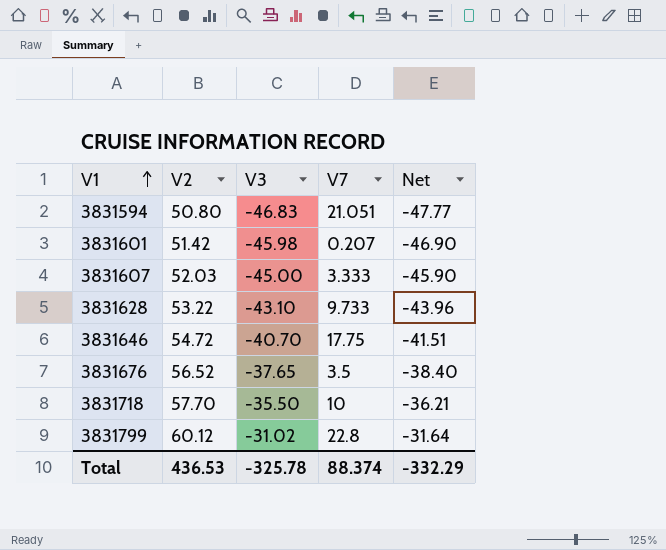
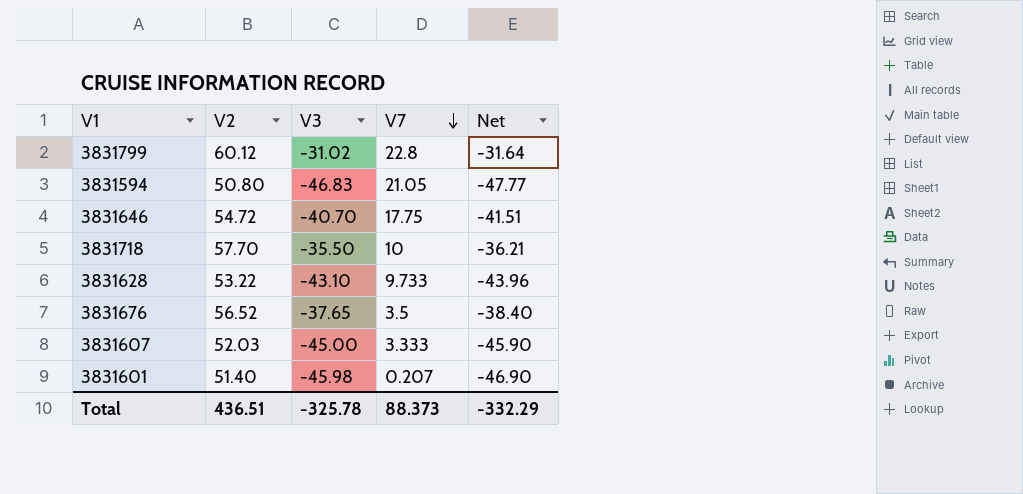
row order: V1 ascending -> V7 descending
3831594 | V7: 21.051 -> 21.05
3831601 | V2: 51.42 -> 51.40
Total | V2: 436.53 -> 436.51
Total | V7: 88.374 -> 88.373

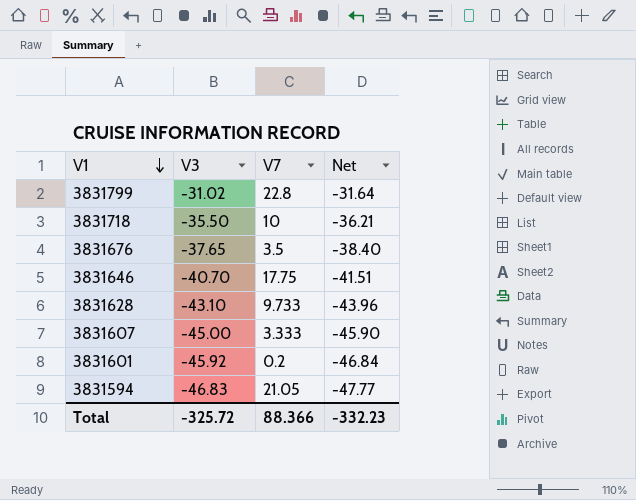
row order: V7 descending -> V1 descending
column V2 | position: 2 -> none
3831601 | V3: -45.98 -> -45.92
3831601 | V7: 0.207 -> 0.2
3831601 | Net: -46.90 -> -46.84
Total | V3: -325.78 -> -325.72
Total | V7: 88.373 -> 88.366
Total | Net: -332.29 -> -332.23

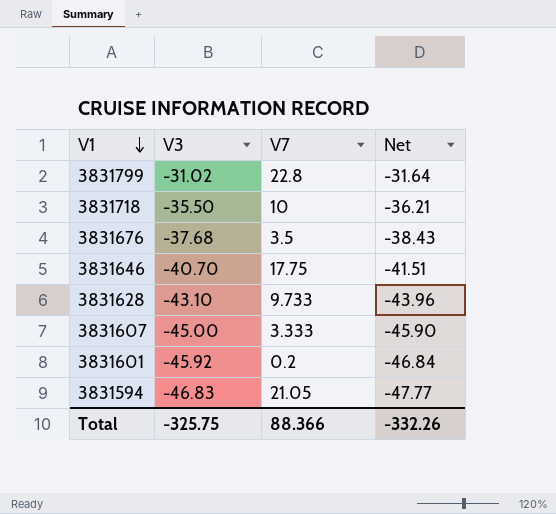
3831676 | V3: -37.65 -> -37.68
3831676 | Net: -38.40 -> -38.43
Total | V3: -325.72 -> -325.75
Total | Net: -332.23 -> -332.26

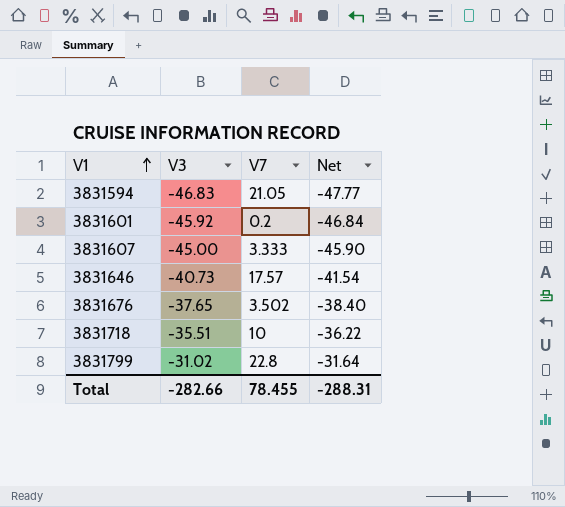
row order: V1 descending -> V1 ascending
row 3831628: -43.10 | 9.733 | -43.96 -> none
3831646 | V3: -40.70 -> -40.73
3831646 | V7: 17.75 -> 17.57
3831646 | Net: -41.51 -> -41.54
3831676 | V3: -37.68 -> -37.65
3831676 | V7: 3.5 -> 3.502
3831676 | Net: -38.43 -> -38.40
3831718 | V3: -35.50 -> -35.51
3831718 | Net: -36.21 -> -36.22
Total | V3: -325.75 -> -282.66
Total | V7: 88.366 -> 78.455
Total | Net: -332.26 -> -288.31

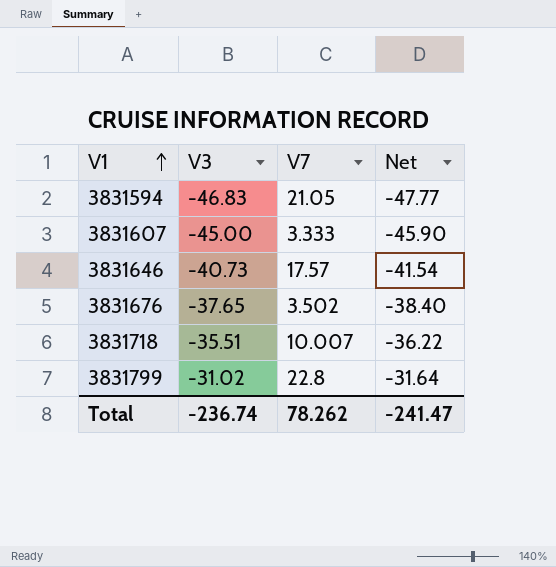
row 3831601: -45.92 | 0.2 | -46.84 -> none
3831718 | V7: 10 -> 10.007
Total | V3: -282.66 -> -236.74
Total | V7: 78.455 -> 78.262
Total | Net: -288.31 -> -241.47

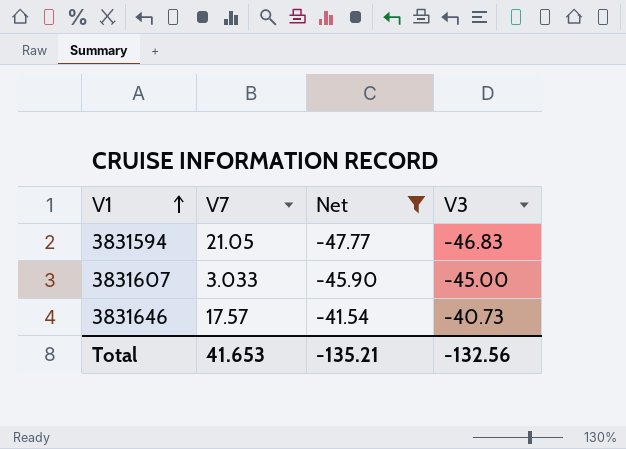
filter: none -> Net <= -41.54
column V3 | position: 2 -> 4
3831607 | V7: 3.333 -> 3.033
Total | V7: 78.262 -> 41.653
Total | Net: -241.47 -> -135.21
Total | V3: -236.74 -> -132.56

